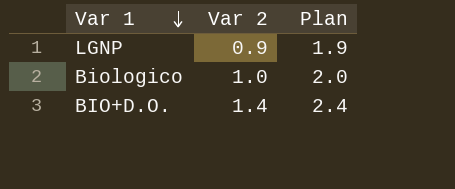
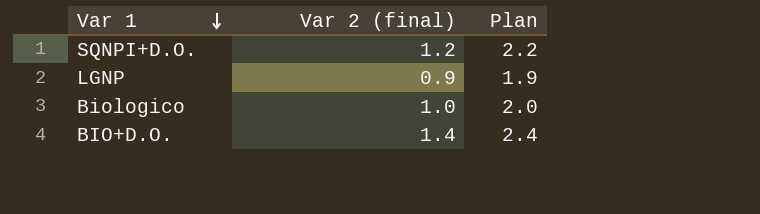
column name: Var 2 -> Var 2 (final)
row SQNPI+D.O.: none -> 1.2 | 2.2

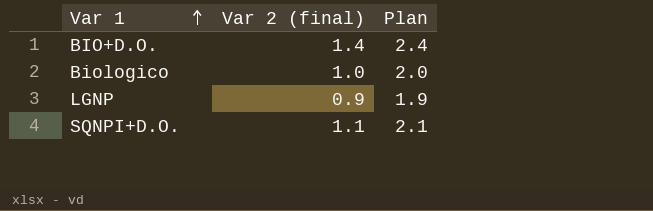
row order: Var 1 descending -> Var 1 ascending
SQNPI+D.O. | Var 2 (final): 1.2 -> 1.1
SQNPI+D.O. | Plan: 2.2 -> 2.1

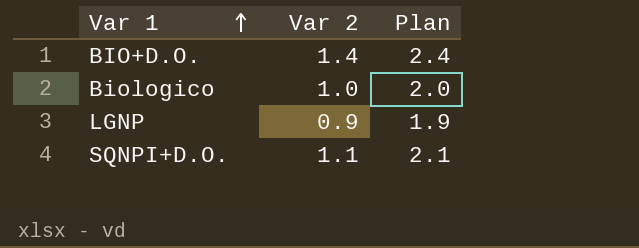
column name: Var 2 (final) -> Var 2

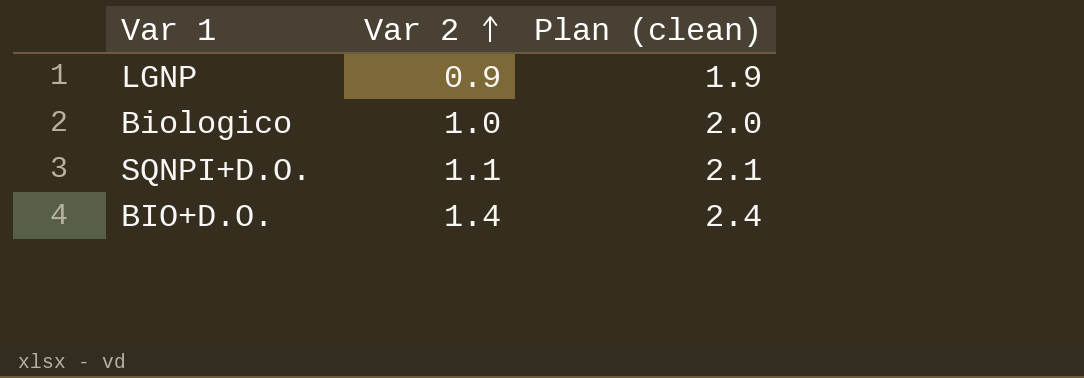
row order: Var 1 ascending -> Var 2 ascending
column name: Plan -> Plan (clean)

